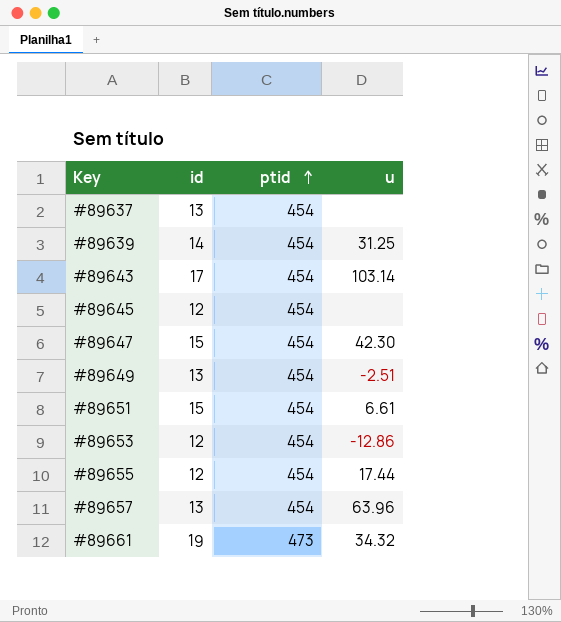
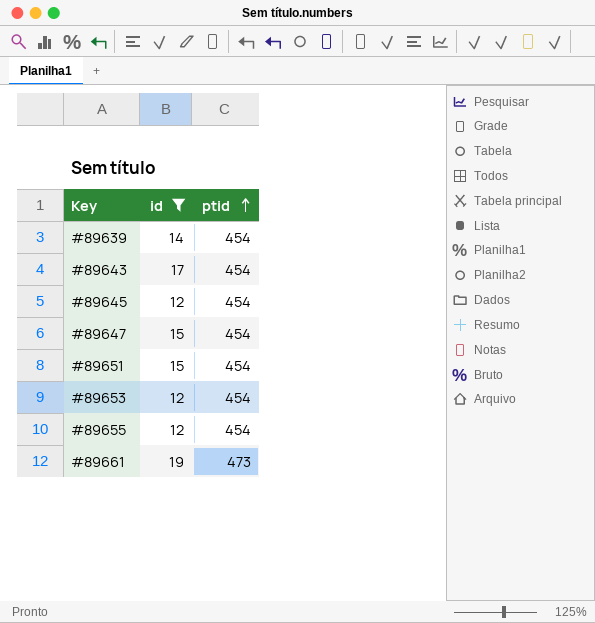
filter: none -> id != 13
column u | position: 4 -> none

